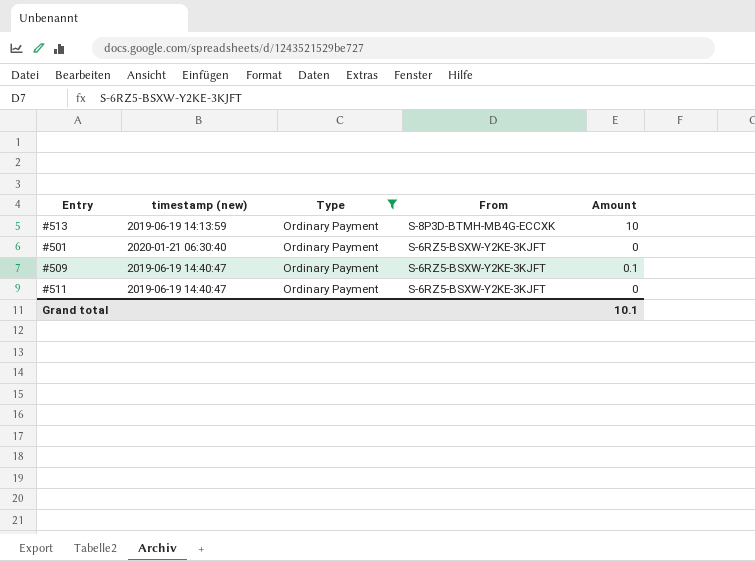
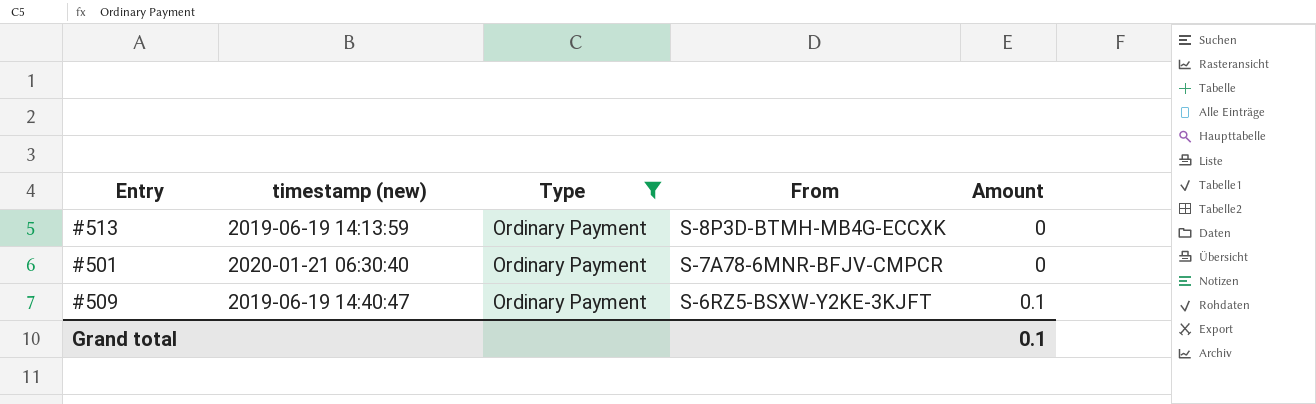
row #511: 2019-06-19 14:40:47 | Ordinary Payment | S-6RZ5-BSXW-Y2KE-3KJFT | 0 -> none
#513 | Amount: 10 -> 0
#501 | From: S-6RZ5-BSXW-Y2KE-3KJFT -> S-7A78-6MNR-BFJV-CMPCR
Grand total | Amount: 10.1 -> 0.1

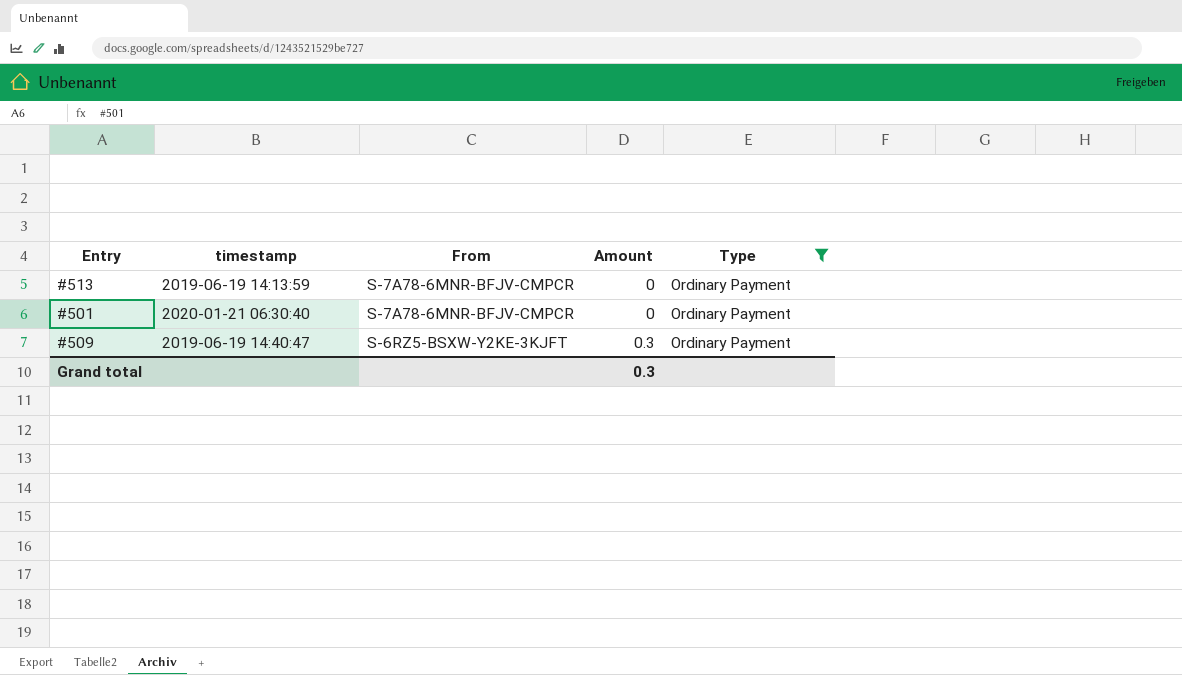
column name: timestamp (new) -> timestamp
column Type | position: 3 -> 5
#513 | From: S-8P3D-BTMH-MB4G-ECCXK -> S-7A78-6MNR-BFJV-CMPCR
#509 | Amount: 0.1 -> 0.3
Grand total | Amount: 0.1 -> 0.3

